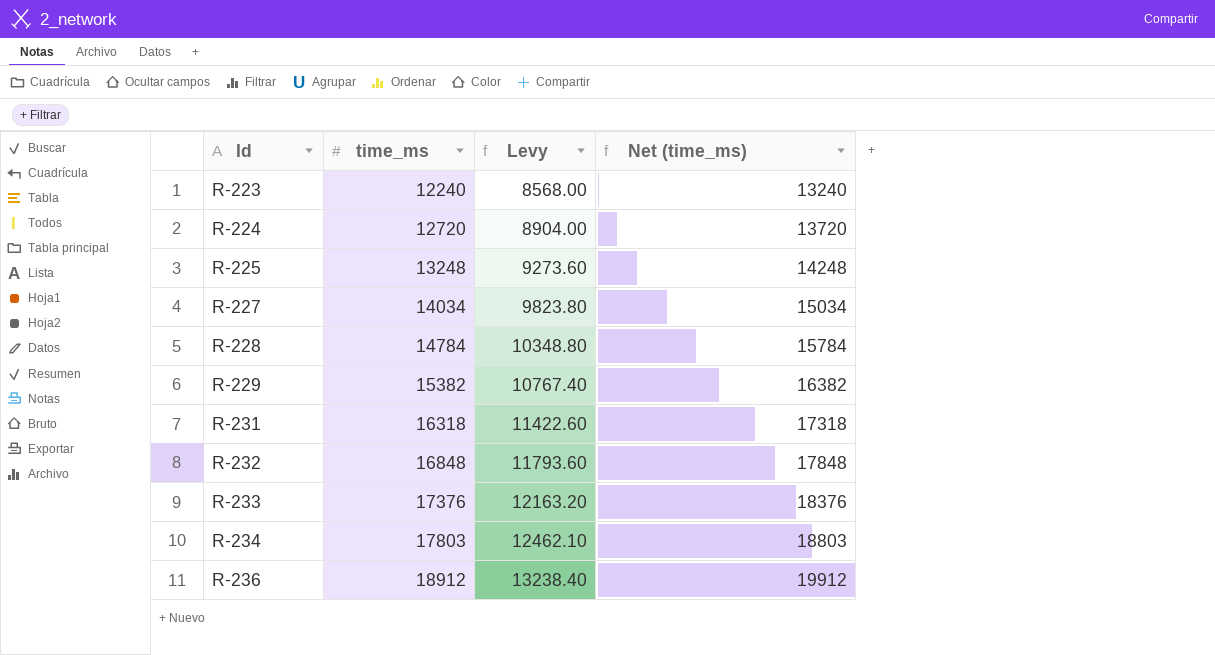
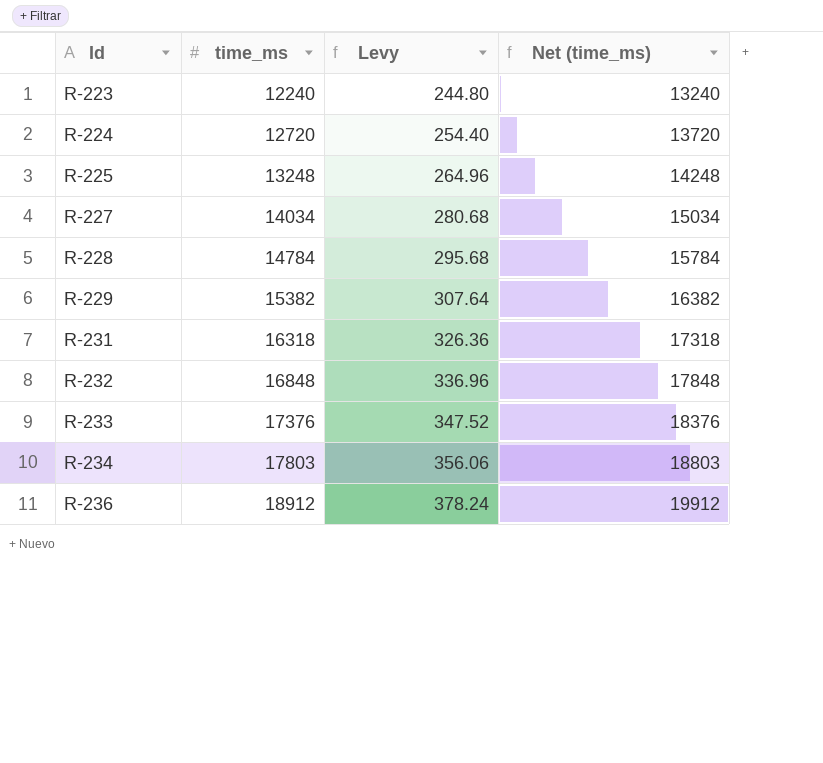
column Levy | formula: [time_ms] * 0.7 -> [time_ms] * 0.02

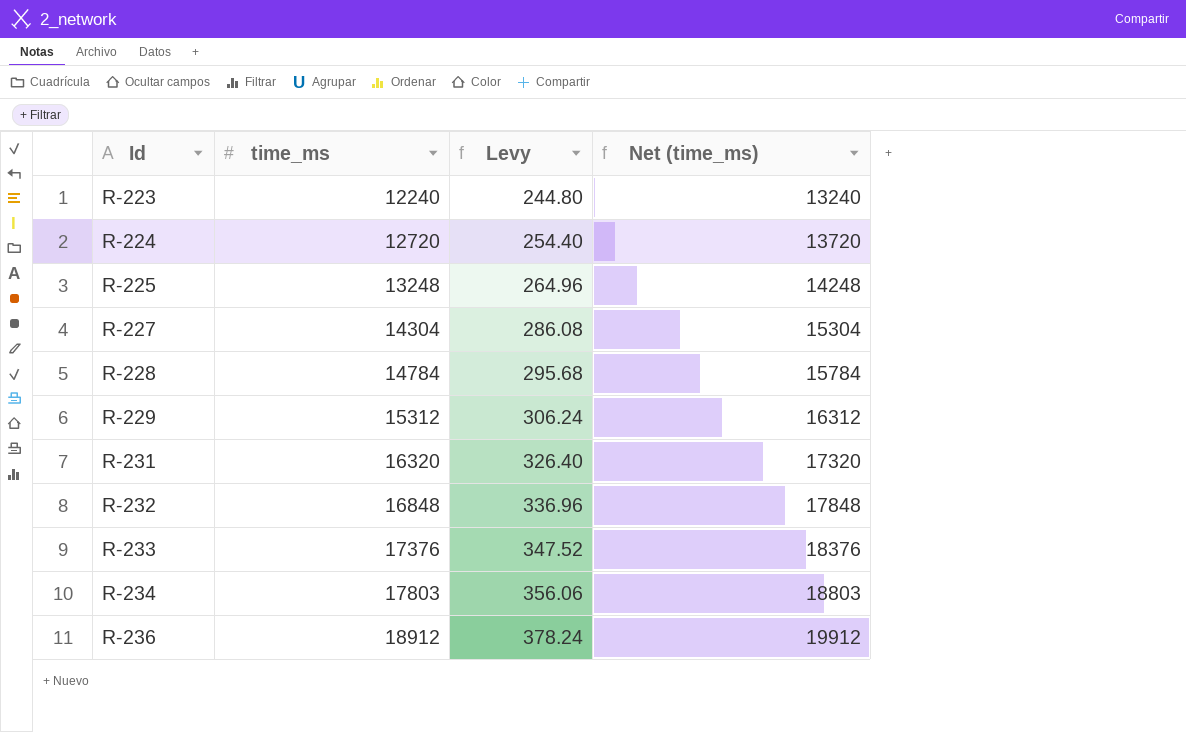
R-227 | time_ms: 14034 -> 14304
R-227 | Levy: 280.68 -> 286.08
R-227 | Net (time_ms): 15034 -> 15304
R-229 | time_ms: 15382 -> 15312
R-229 | Levy: 307.64 -> 306.24
R-229 | Net (time_ms): 16382 -> 16312
R-231 | time_ms: 16318 -> 16320
R-231 | Levy: 326.36 -> 326.40
R-231 | Net (time_ms): 17318 -> 17320

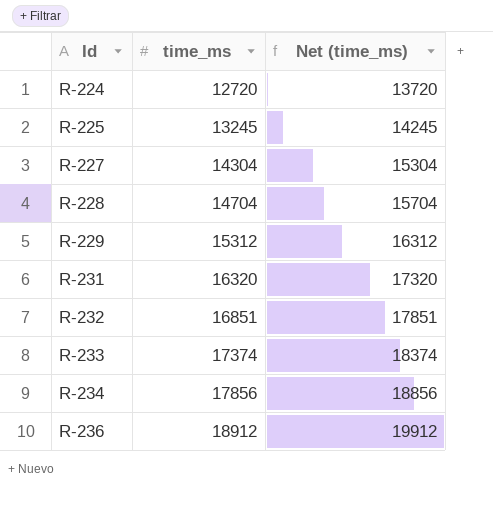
column Levy | formula: [time_ms] * 0.02 -> none
row R-223: 12240 | 244.80 | 13240 -> none
R-225 | time_ms: 13248 -> 13245
R-225 | Net (time_ms): 14248 -> 14245
R-228 | time_ms: 14784 -> 14704
R-228 | Net (time_ms): 15784 -> 15704
R-232 | time_ms: 16848 -> 16851
R-232 | Net (time_ms): 17848 -> 17851
R-233 | time_ms: 17376 -> 17374
R-233 | Net (time_ms): 18376 -> 18374
R-234 | time_ms: 17803 -> 17856
R-234 | Net (time_ms): 18803 -> 18856

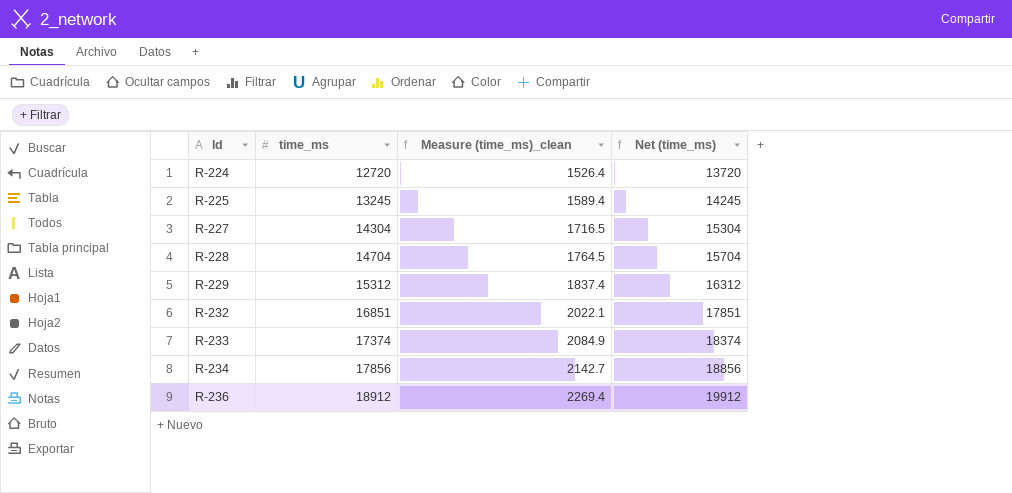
column Measure (time_ms)_clean | formula: none -> [time_ms] * 0.12
row R-231: 16320 | 17320 -> none

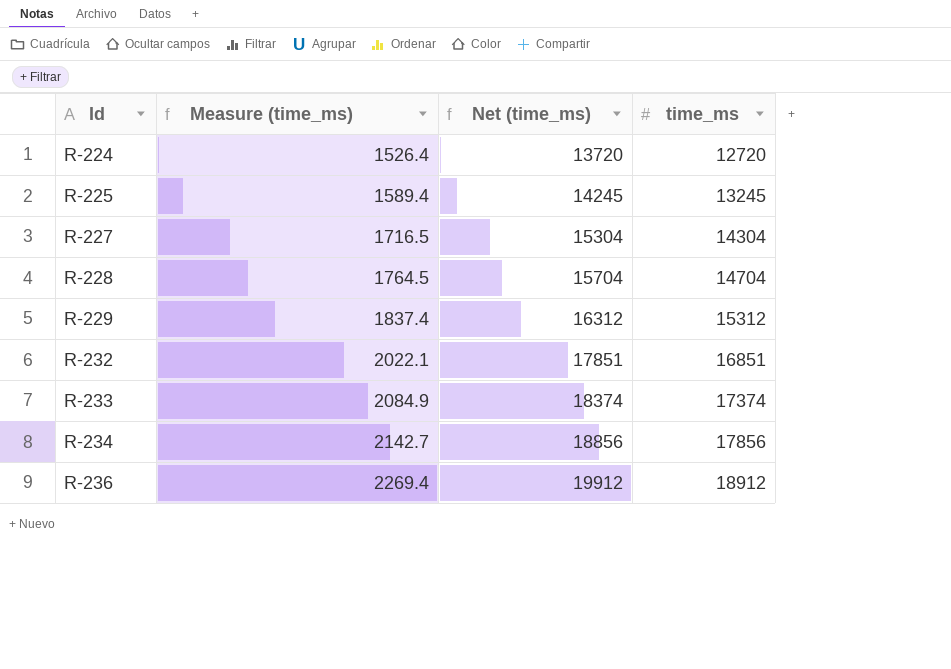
column name: Measure (time_ms)_clean -> Measure (time_ms)
column time_ms | position: 2 -> 4

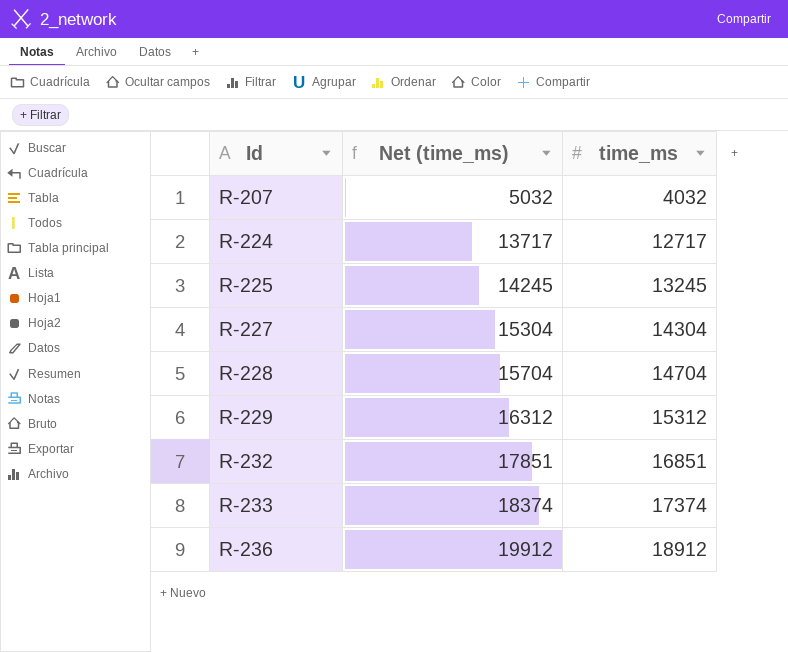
column Measure (time_ms) | formula: [time_ms] * 0.12 -> none
row R-234: 2142.7 | 18856 | 17856 -> none
row R-207: none -> 5032 | 4032
R-224 | Net (time_ms): 13720 -> 13717
R-224 | time_ms: 12720 -> 12717

